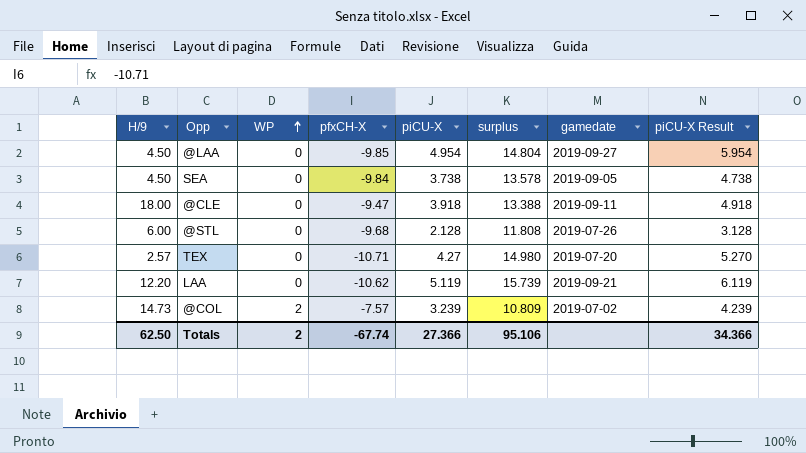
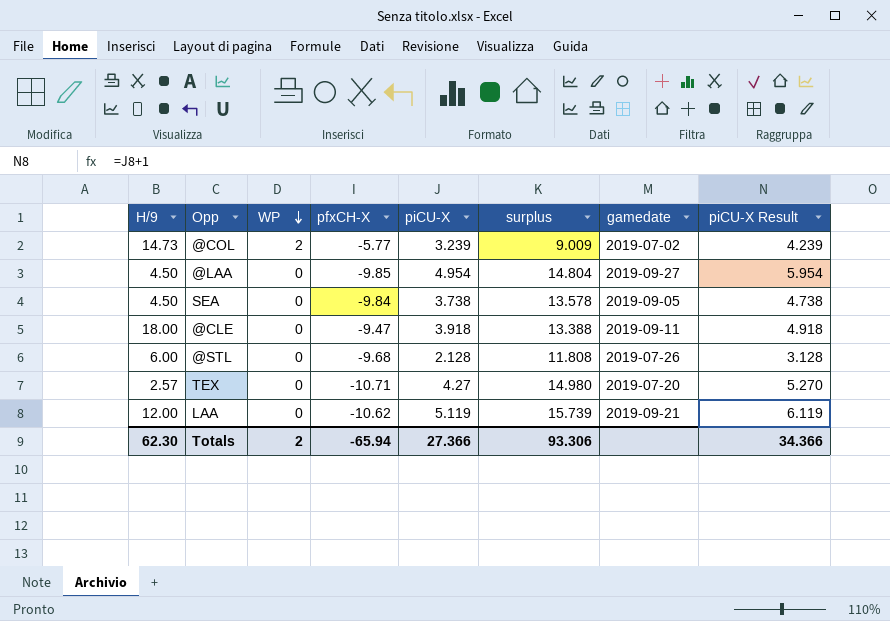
row order: WP ascending -> WP descending
@COL | pfxCH-X: -7.57 -> -5.77
@COL | surplus: 10.809 -> 9.009
LAA | H/9: 12.20 -> 12.00
Totals | H/9: 62.50 -> 62.30
Totals | pfxCH-X: -67.74 -> -65.94
Totals | surplus: 95.106 -> 93.306

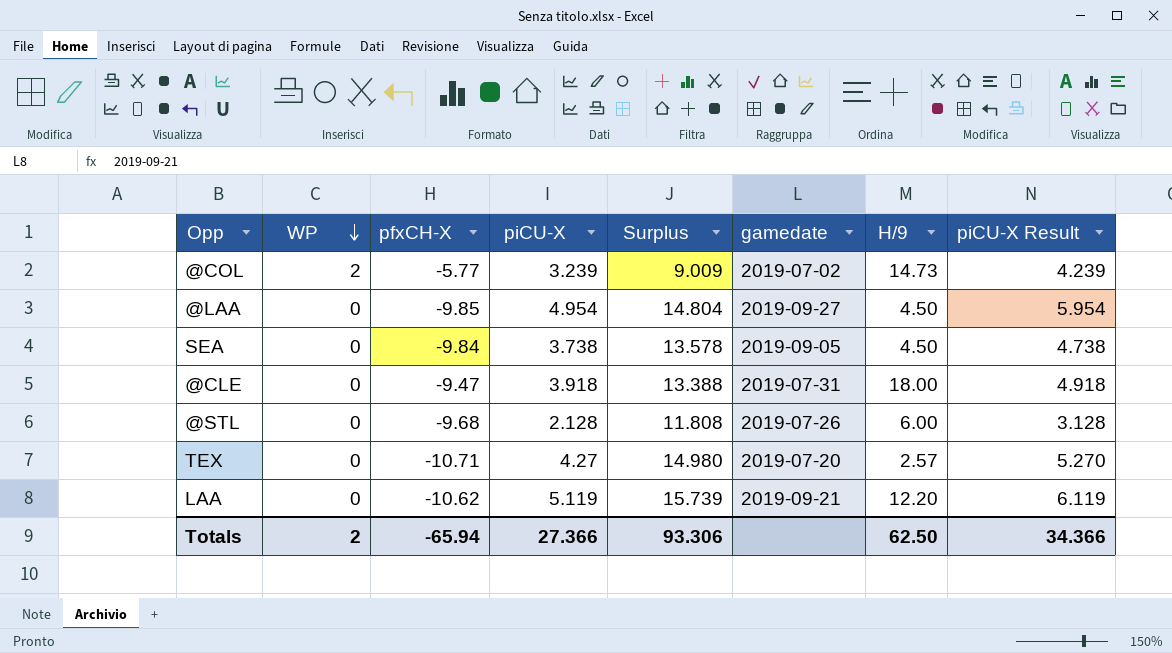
column name: surplus -> Surplus
column H/9 | position: 1 -> 7
@CLE | gamedate: 2019-09-11 -> 2019-07-31
LAA | H/9: 12.00 -> 12.20
Totals | H/9: 62.30 -> 62.50

